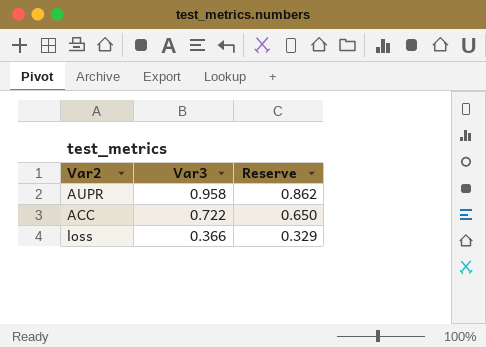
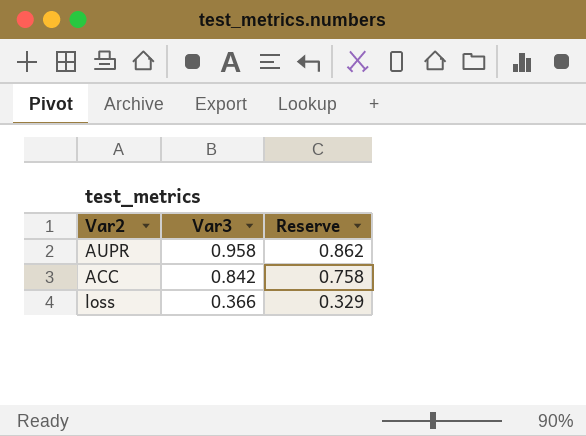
ACC | Var3: 0.722 -> 0.842
ACC | Reserve: 0.650 -> 0.758

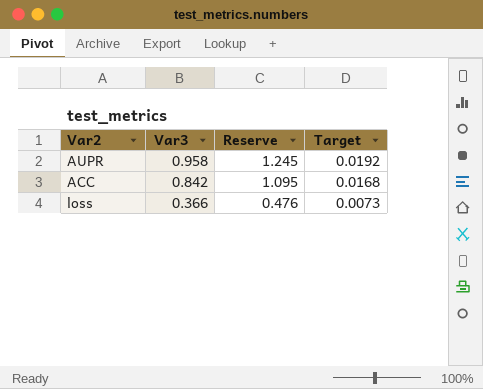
column Reserve | formula: [Var3] * 0.9 -> [Var3] * 1.3
column Target | formula: none -> [Var3] * 0.02

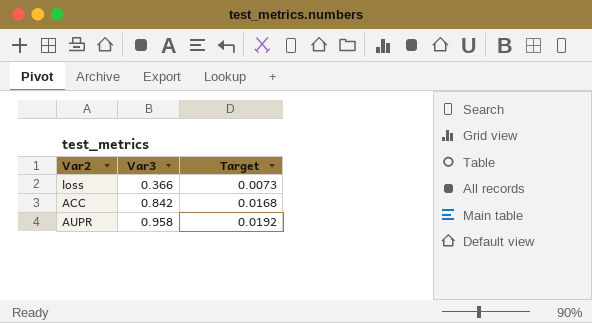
row order: Var3 descending -> Var3 ascending
column Reserve | formula: [Var3] * 1.3 -> none

